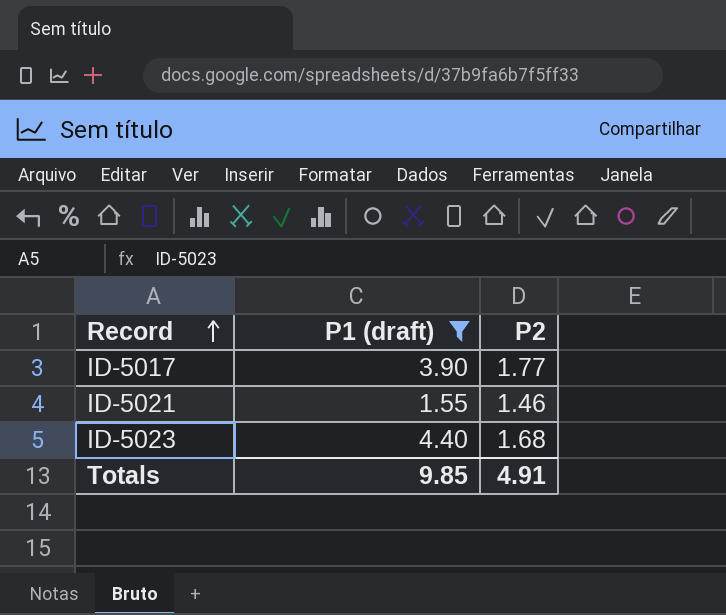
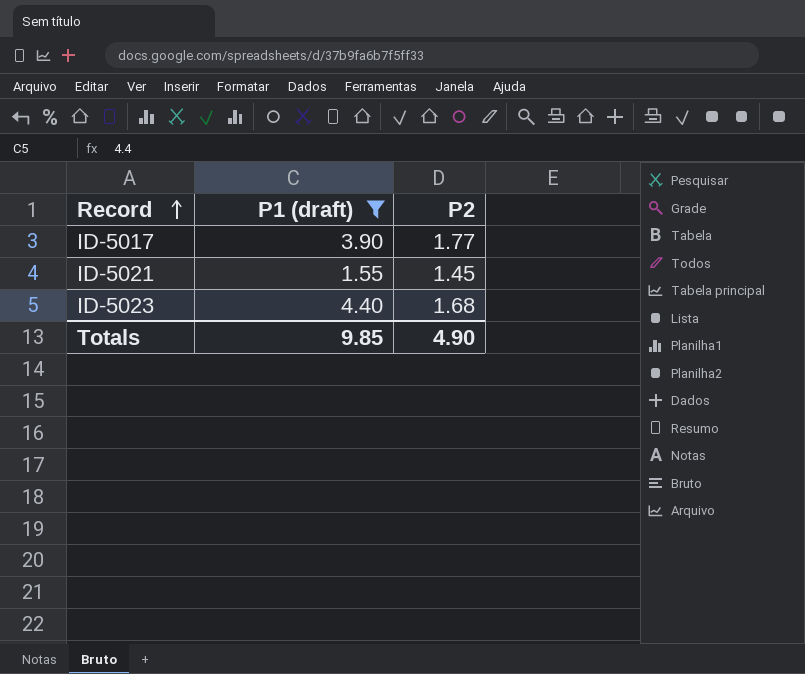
ID-5021 | P2: 1.46 -> 1.45
Totals | P2: 4.91 -> 4.90

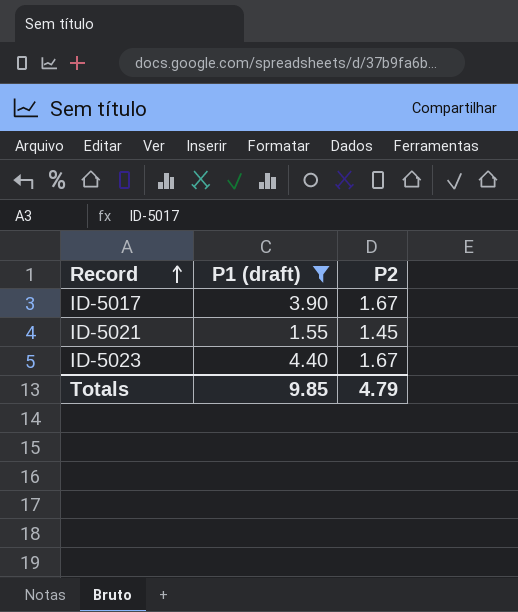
ID-5017 | P2: 1.77 -> 1.67
ID-5023 | P2: 1.68 -> 1.67
Totals | P2: 4.90 -> 4.79

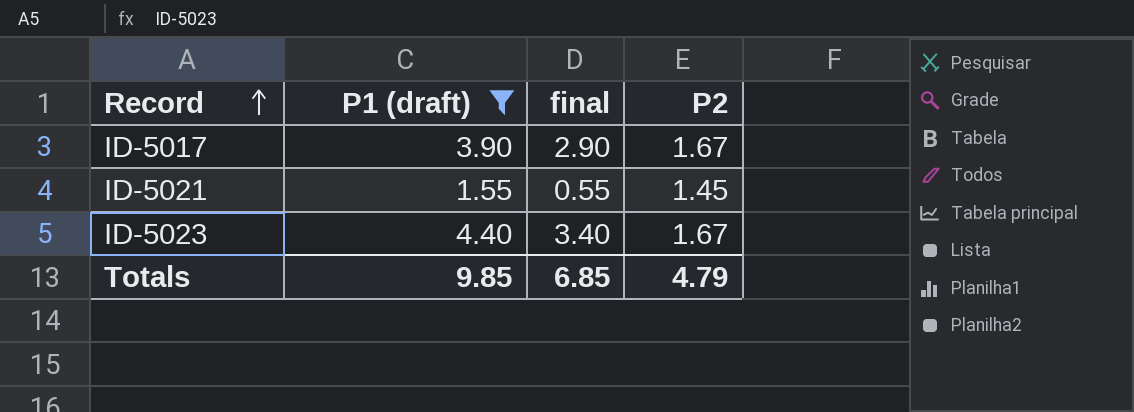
column final | formula: none -> [P1 (draft)] - 1

